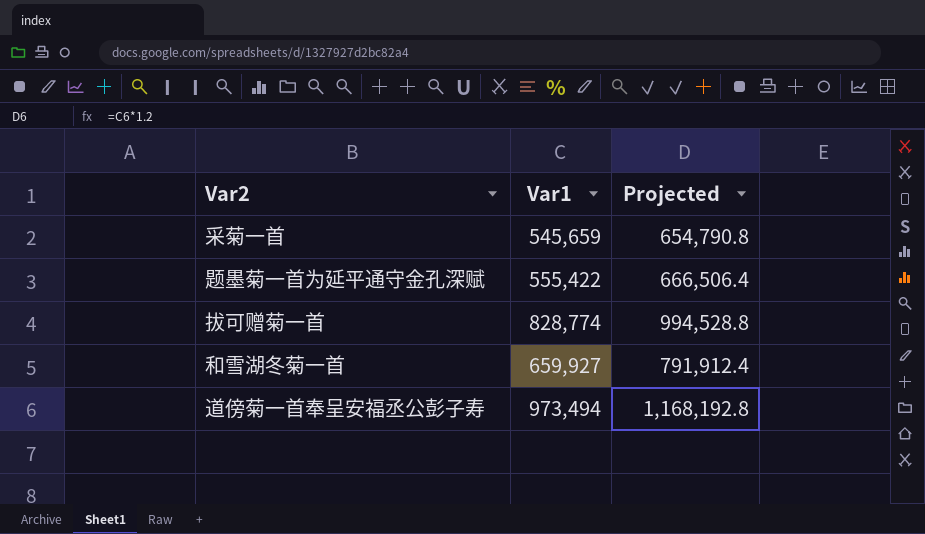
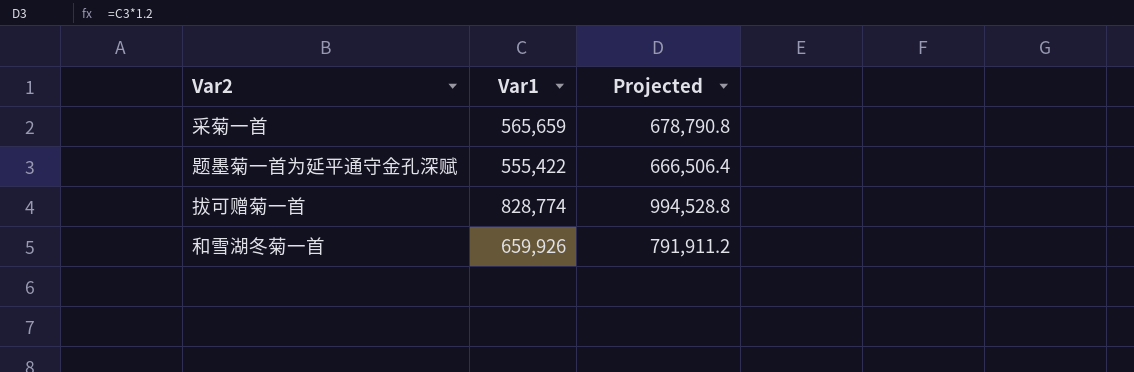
row 道傍菊一首奉呈安福丞公彭子寿: 973,494 | 1,168,192.8 -> none
采菊一首 | Var1: 545,659 -> 565,659
采菊一首 | Projected: 654,790.8 -> 678,790.8
和雪湖冬菊一首 | Var1: 659,927 -> 659,926
和雪湖冬菊一首 | Projected: 791,912.4 -> 791,911.2

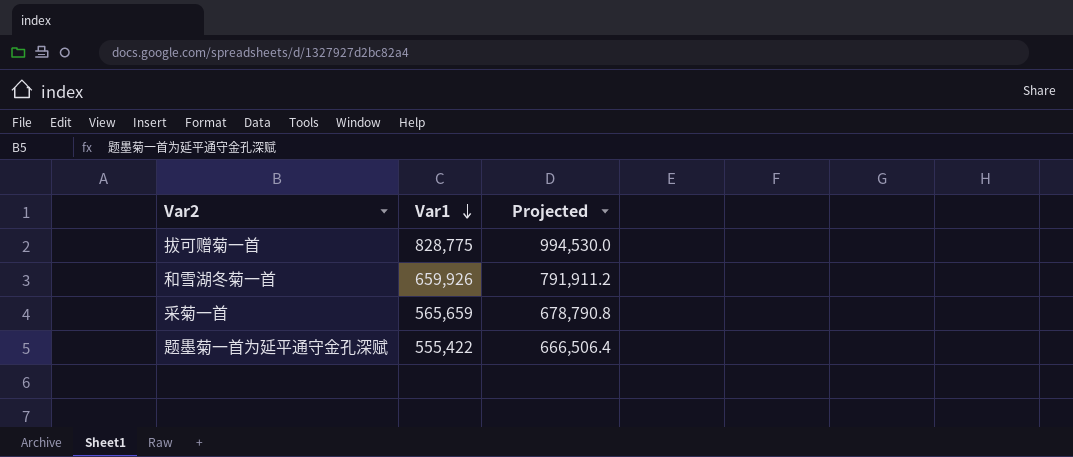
row order: none -> Var1 descending
拔可赠菊一首 | Var1: 828,774 -> 828,775
拔可赠菊一首 | Projected: 994,528.8 -> 994,530.0

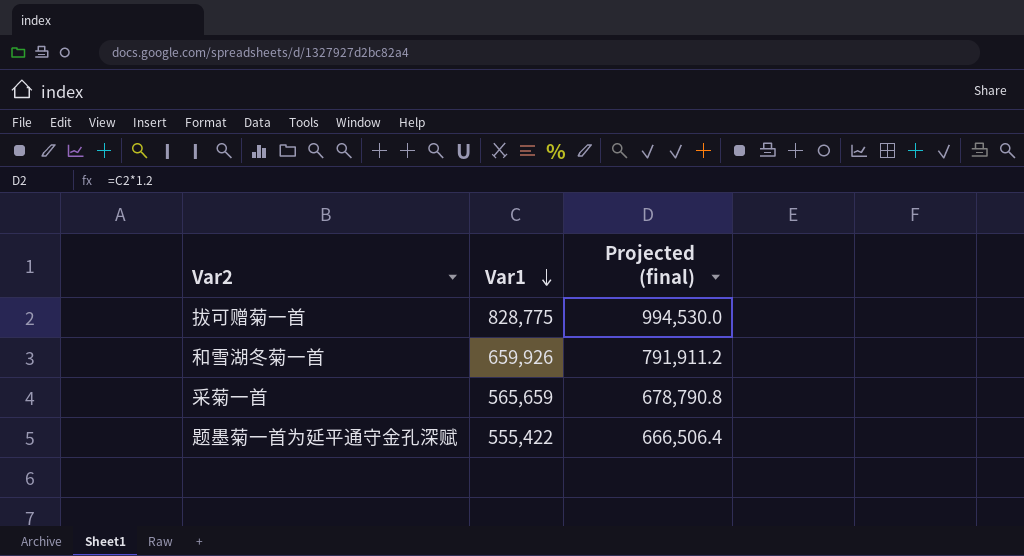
column name: Projected -> Projected (final)

